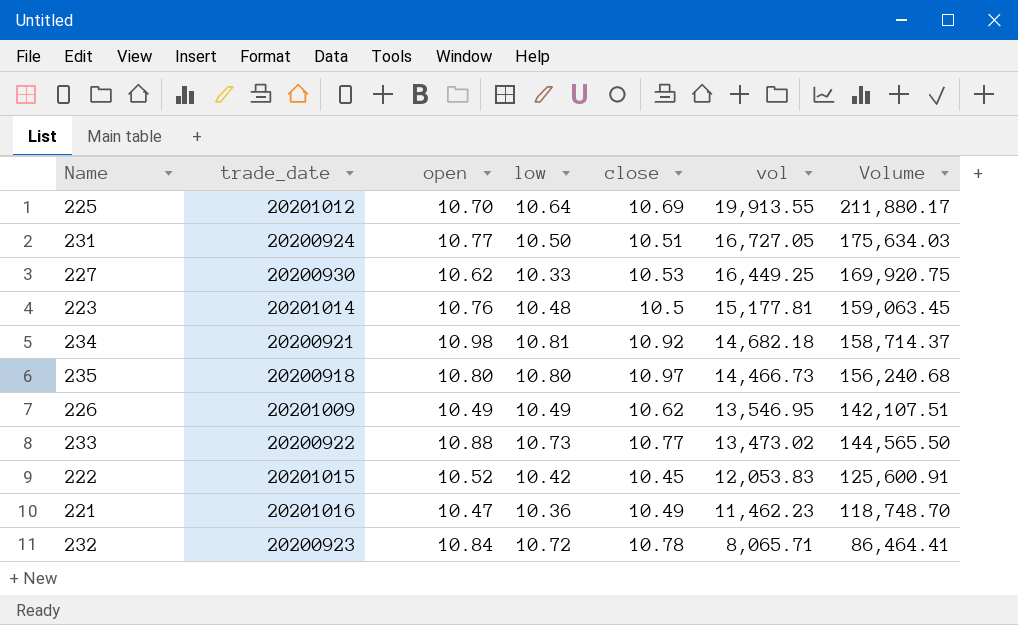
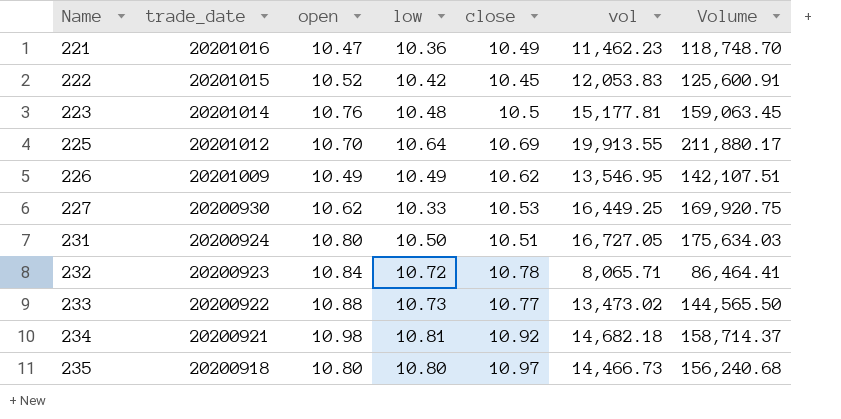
row order: vol descending -> Name ascending
231 | open: 10.77 -> 10.80

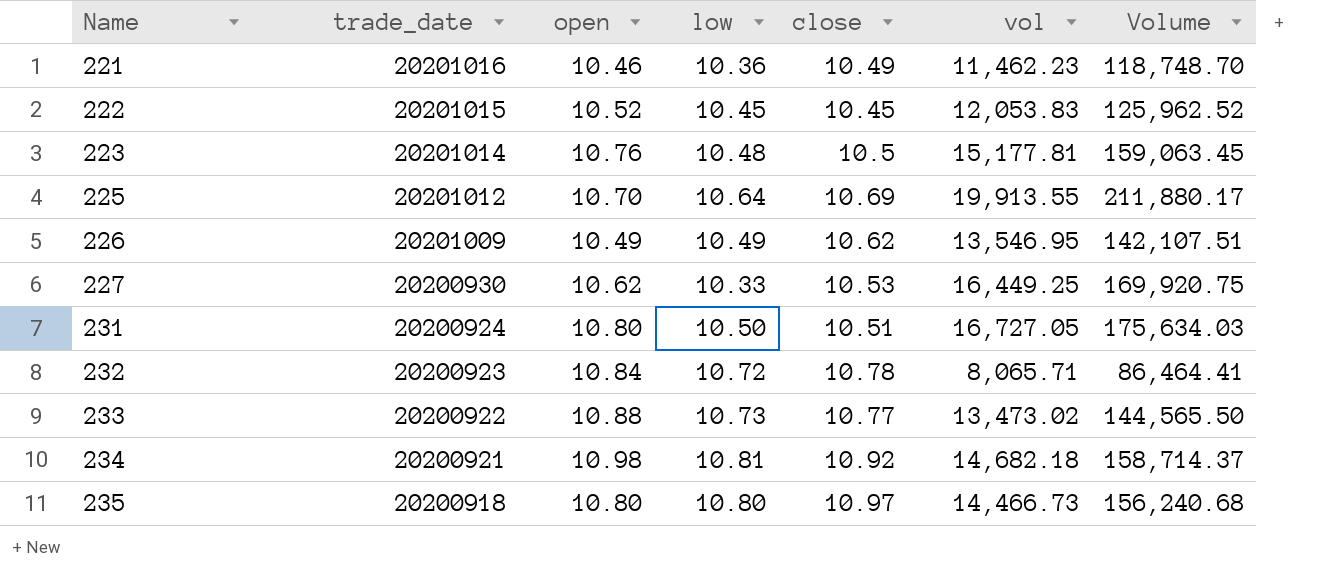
221 | open: 10.47 -> 10.46
222 | low: 10.42 -> 10.45
222 | Volume: 125,600.91 -> 125,962.52

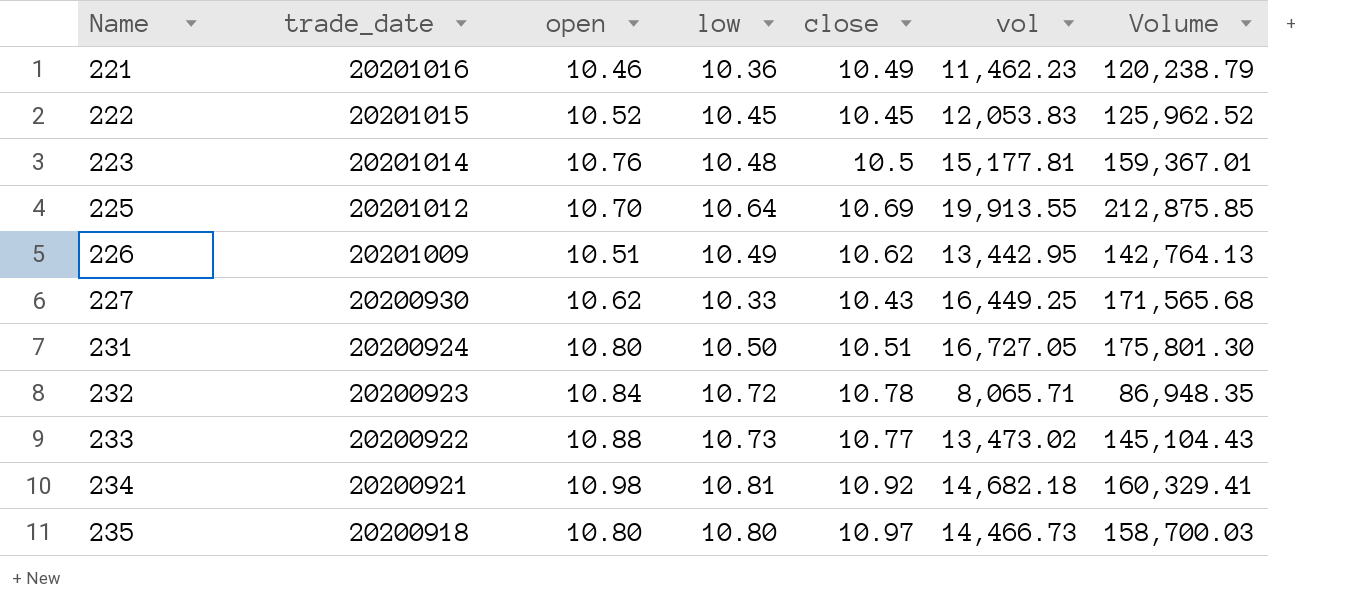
column Volume | formula: [low] * [vol] -> [close] * [vol]
226 | open: 10.49 -> 10.51
226 | vol: 13,546.95 -> 13,442.95
227 | close: 10.53 -> 10.43

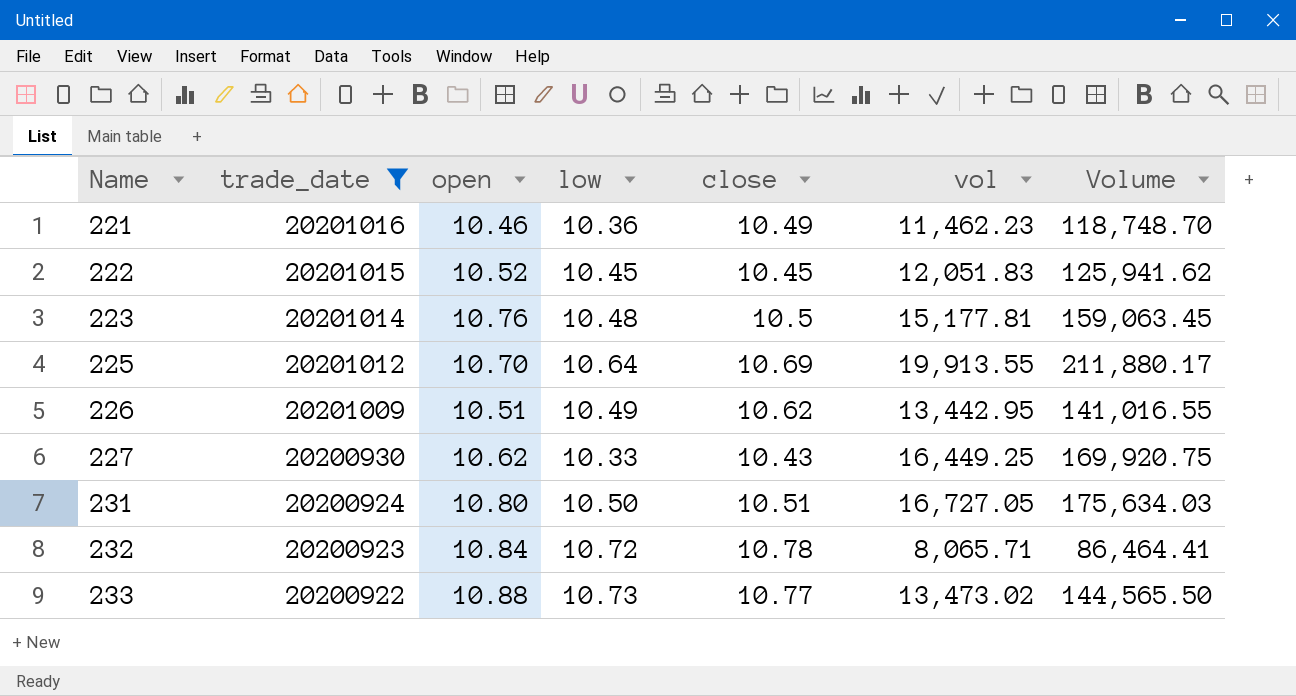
filter: none -> trade_date >= 20200922
column Volume | formula: [close] * [vol] -> [low] * [vol]
222 | vol: 12,053.83 -> 12,051.83

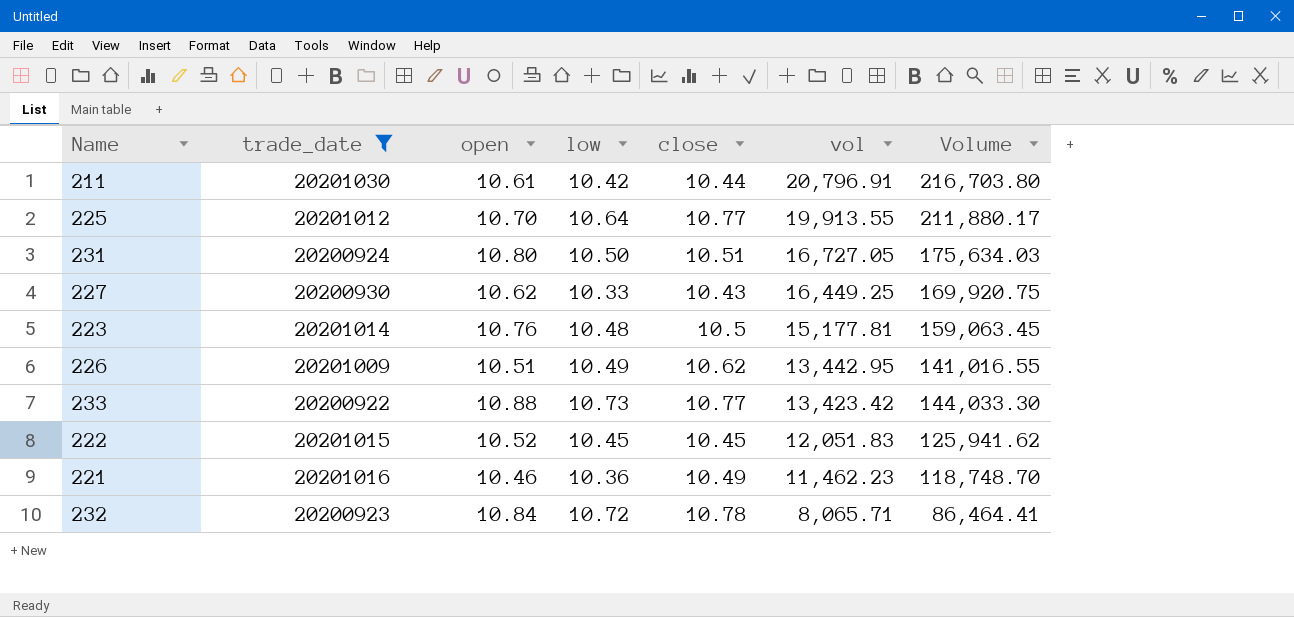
row order: Name ascending -> vol descending
row 211: none -> 20201030 | 10.61 | 10.42 | 10.44 | 20,796.91 | 216,703.80
225 | close: 10.69 -> 10.77
233 | vol: 13,473.02 -> 13,423.42
233 | Volume: 144,565.50 -> 144,033.30

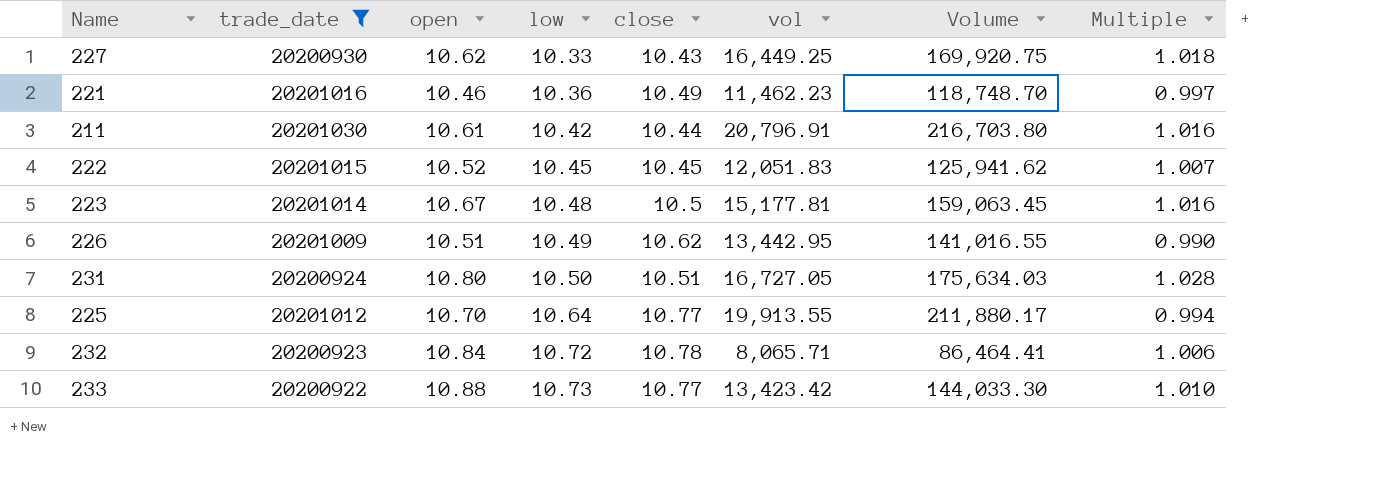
row order: vol descending -> low ascending
column Multiple | formula: none -> [open] / [close]
223 | open: 10.76 -> 10.67

